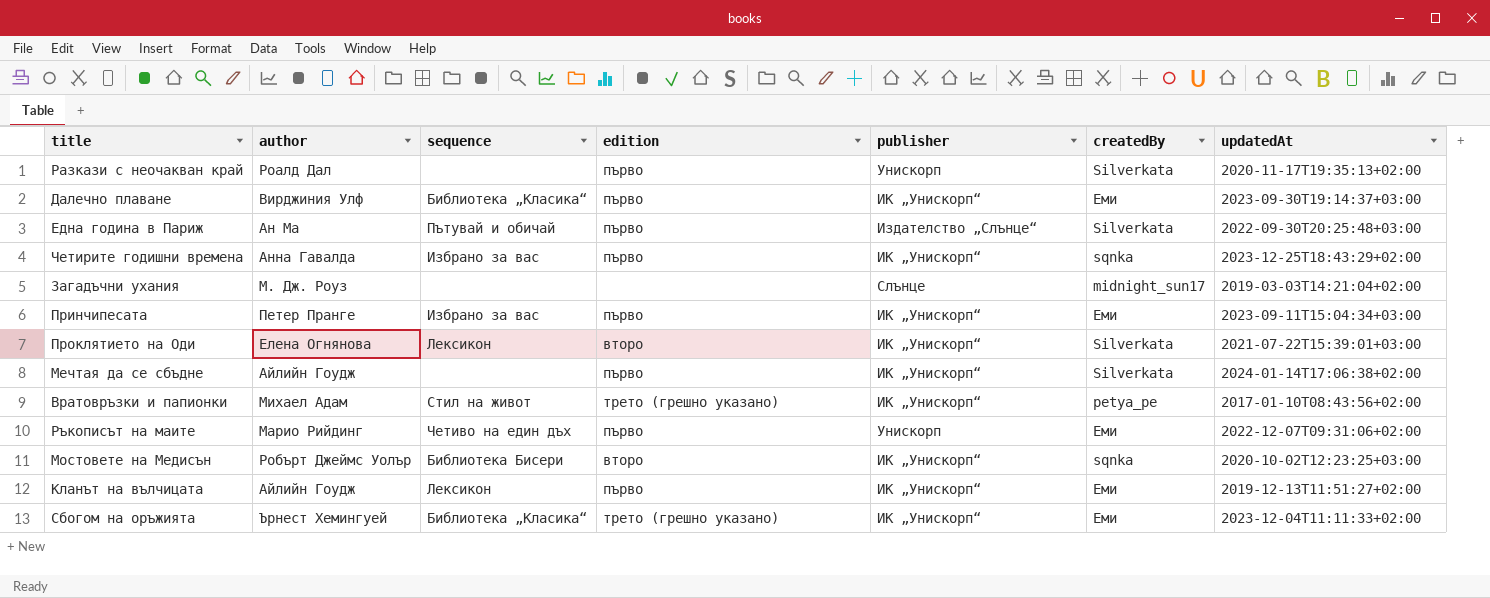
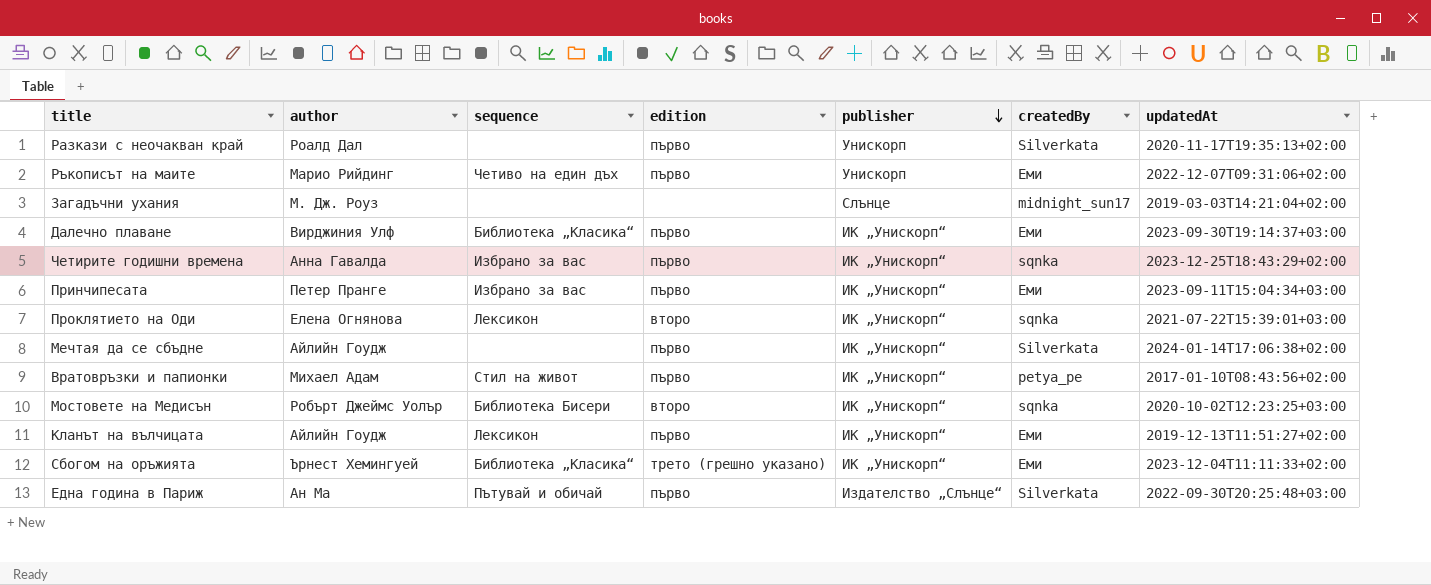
row order: none -> publisher descending
Проклятието на Оди | createdBy: Silverkata -> sqnka
Вратовръзки и папионки | edition: трето (грешно указано) -> първо

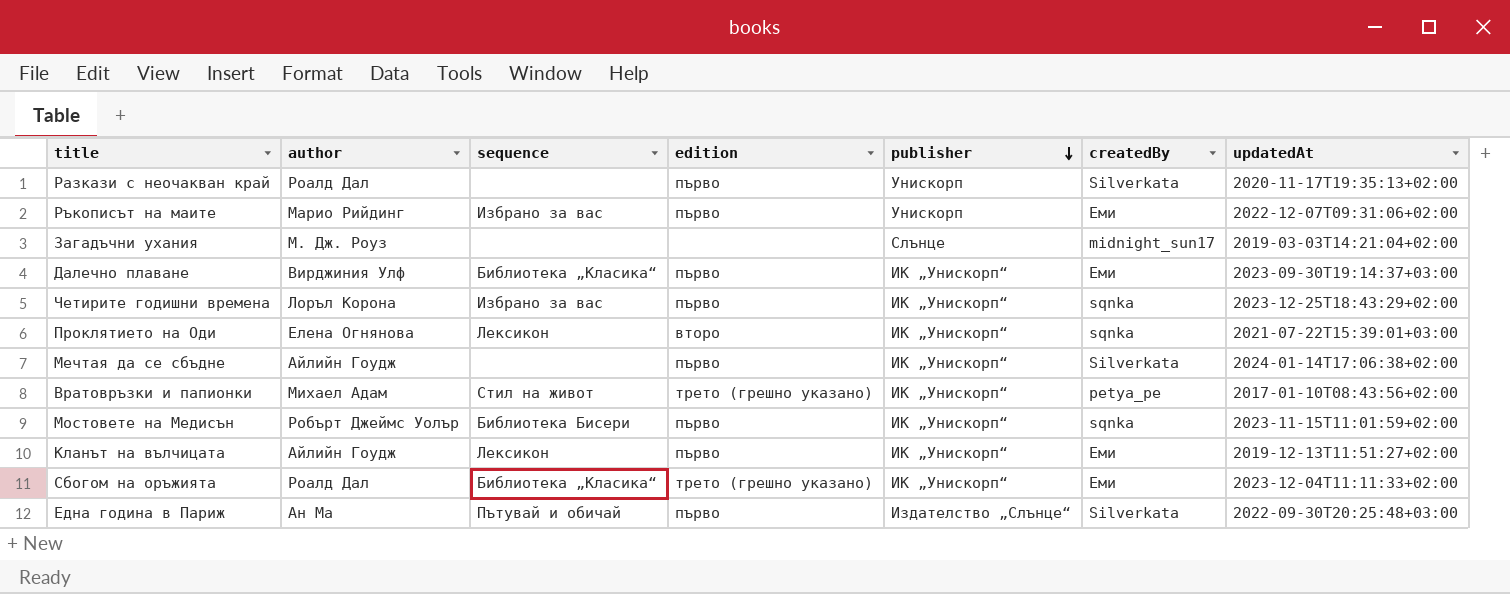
row Принчипесата: Петер Пранге | Избрано за вас | първо | ИК „Унискорп“ | Еми | 2023-09-11T15:04:34+03:00 -> none
Ръкописът на маите | sequence: Четиво на един дъх -> Избрано за вас
Четирите годишни времена | author: Анна Гавалда -> Лоръл Корона
Вратовръзки и папионки | edition: първо -> трето (грешно указано)
Мостовете на Медисън | edition: второ -> първо
Мостовете на Медисън | updatedAt: 2020-10-02T12:23:25+03:00 -> 2023-11-15T11:01:59+02:00
Сбогом на оръжията | author: Ърнест Хемингуей -> Роалд Дал

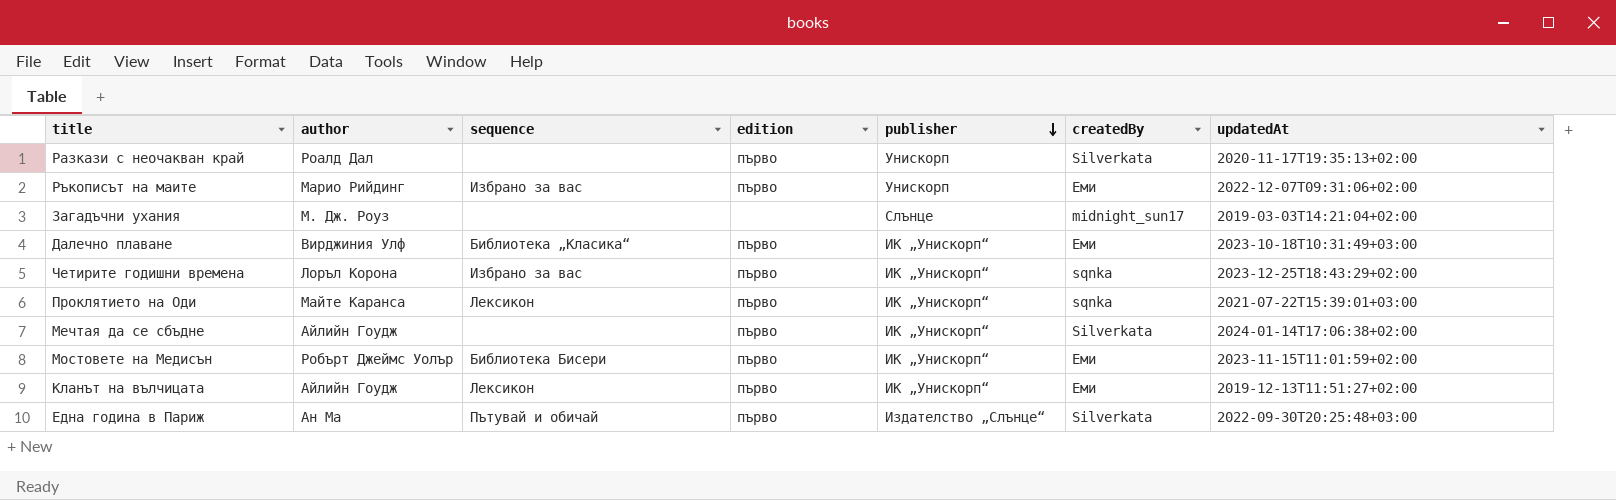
row Вратовръзки и папионки: Михаел Адам | Стил на живот | трето (грешно указано) | ИК „Унискорп“ | petya_pe | 2017-01-10T08:43:56+02:00 -> none
row Сбогом на оръжията: Роалд Дал | Библиотека „Класика“ | трето (грешно указано) | ИК „Унискорп“ | Еми | 2023-12-04T11:11:33+02:00 -> none
Далечно плаване | updatedAt: 2023-09-30T19:14:37+03:00 -> 2023-10-18T10:31:49+03:00
Проклятието на Оди | author: Елена Огнянова -> Майте Каранса
Проклятието на Оди | edition: второ -> първо
Мостовете на Медисън | createdBy: sqnka -> Еми

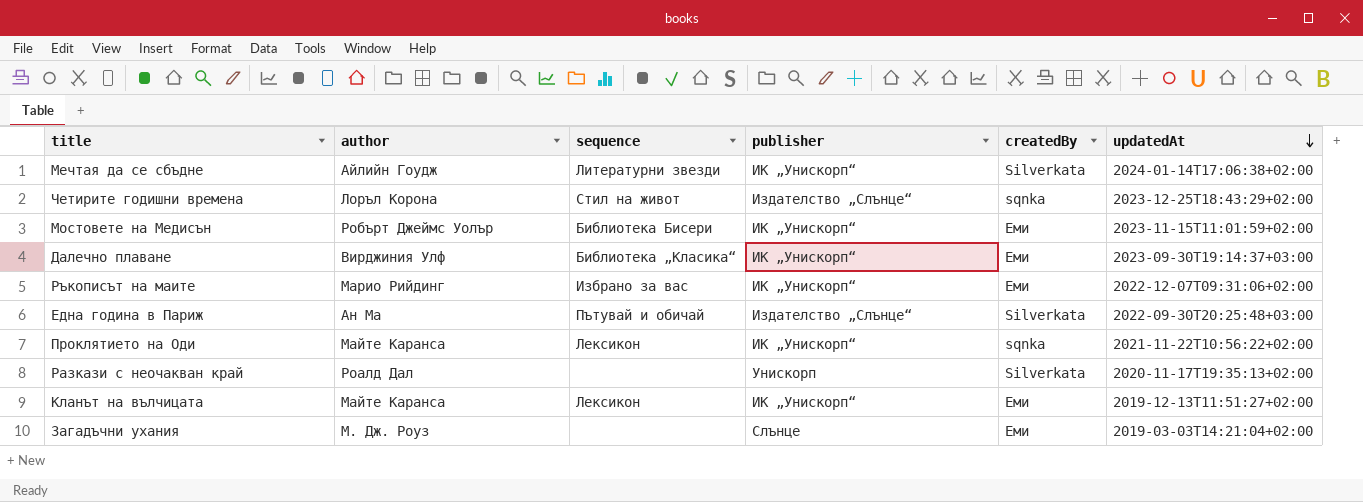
row order: publisher descending -> updatedAt descending
column edition | position: 4 -> none
Мечтая да се сбъдне | sequence: none -> Литературни звезди
Четирите годишни времена | sequence: Избрано за вас -> Стил на живот
Четирите годишни времена | publisher: ИК „Унискорп“ -> Издателство „Слънце“
Далечно плаване | updatedAt: 2023-10-18T10:31:49+03:00 -> 2023-09-30T19:14:37+03:00
Ръкописът на маите | publisher: Унискорп -> ИК „Унискорп“
Проклятието на Оди | updatedAt: 2021-07-22T15:39:01+03:00 -> 2021-11-22T10:56:22+02:00
Кланът на вълчицата | author: Айлийн Гоудж -> Майте Каранса
Загадъчни ухания | createdBy: midnight_sun17 -> Еми

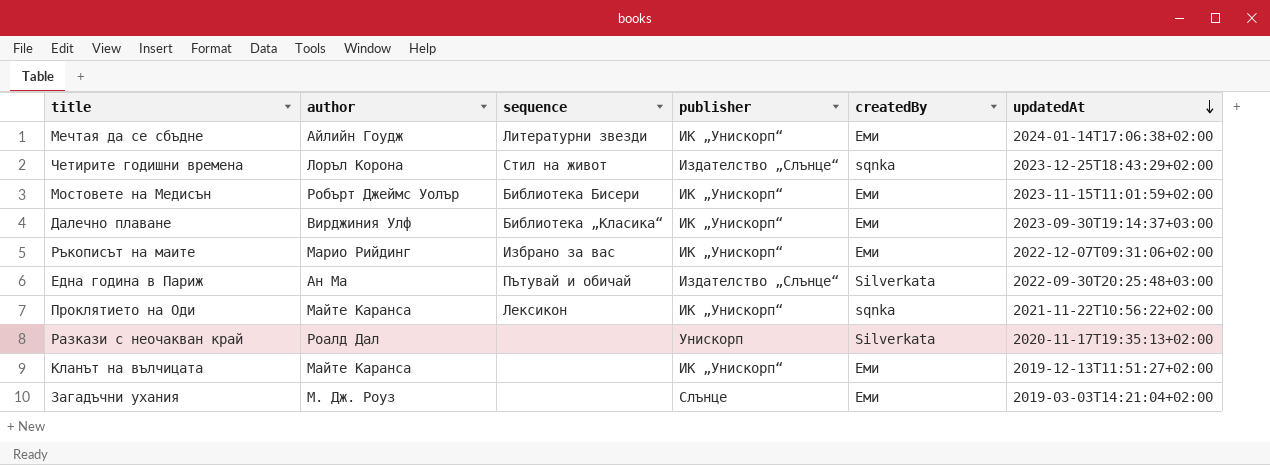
Мечтая да се сбъдне | createdBy: Silverkata -> Еми
Кланът на вълчицата | sequence: Лексикон -> none

